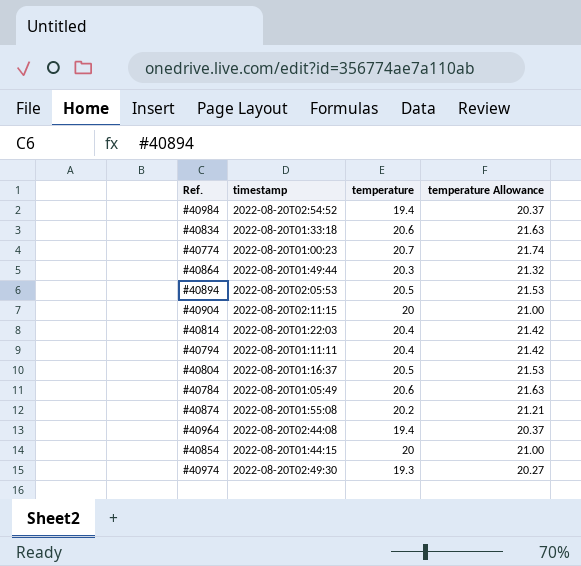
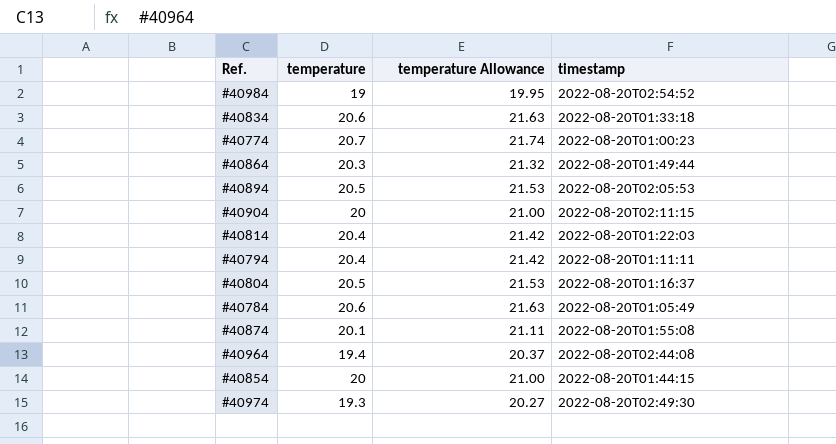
column timestamp | position: 2 -> 4
#40984 | temperature: 19.4 -> 19
#40984 | temperature Allowance: 20.37 -> 19.95
#40874 | temperature: 20.2 -> 20.1
#40874 | temperature Allowance: 21.21 -> 21.11

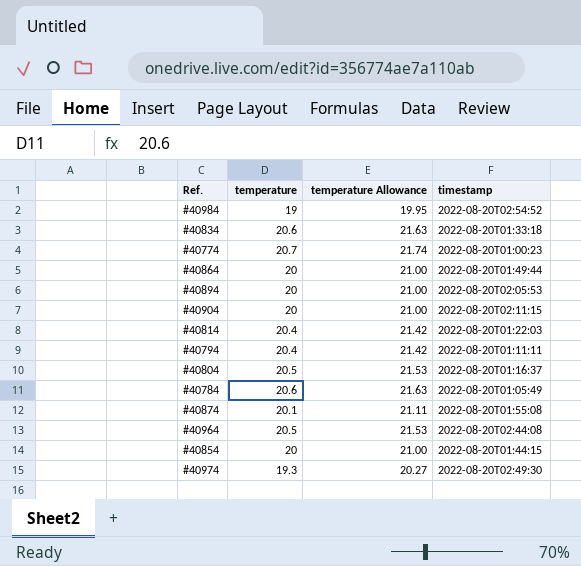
#40864 | temperature: 20.3 -> 20
#40864 | temperature Allowance: 21.32 -> 21.00
#40894 | temperature: 20.5 -> 20
#40894 | temperature Allowance: 21.53 -> 21.00
#40964 | temperature: 19.4 -> 20.5
#40964 | temperature Allowance: 20.37 -> 21.53

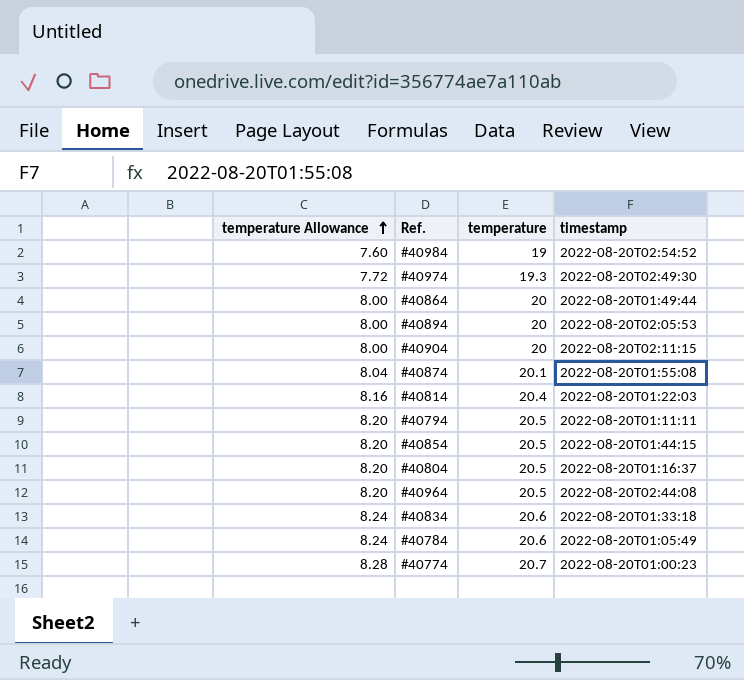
row order: none -> temperature Allowance ascending
column temperature Allowance | formula: [temperature] * 1.05 -> [temperature] * 0.4
column temperature Allowance | position: 3 -> 1
#40794 | temperature: 20.4 -> 20.5
#40854 | temperature: 20 -> 20.5

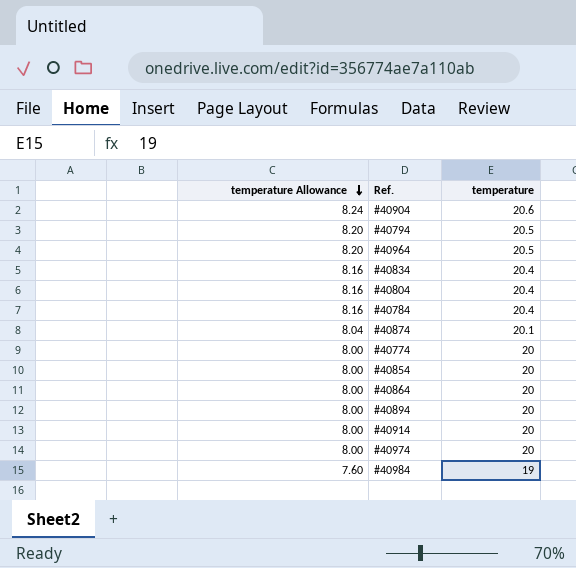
row order: temperature Allowance ascending -> temperature Allowance descending
column timestamp | position: 4 -> none
row #40814: 8.16 | 20.4 | 2022-08-20T01:22:03 -> none
#40904 | temperature Allowance: 8.00 -> 8.24
#40904 | temperature: 20 -> 20.6
#40834 | temperature Allowance: 8.24 -> 8.16
#40834 | temperature: 20.6 -> 20.4
#40804 | temperature Allowance: 8.20 -> 8.16
#40804 | temperature: 20.5 -> 20.4
#40784 | temperature Allowance: 8.24 -> 8.16
#40784 | temperature: 20.6 -> 20.4
#40774 | temperature Allowance: 8.28 -> 8.00
#40774 | temperature: 20.7 -> 20
#40854 | temperature Allowance: 8.20 -> 8.00
#40854 | temperature: 20.5 -> 20
row #40914: none -> 8.00 | 20
#40974 | temperature Allowance: 7.72 -> 8.00
#40974 | temperature: 19.3 -> 20

